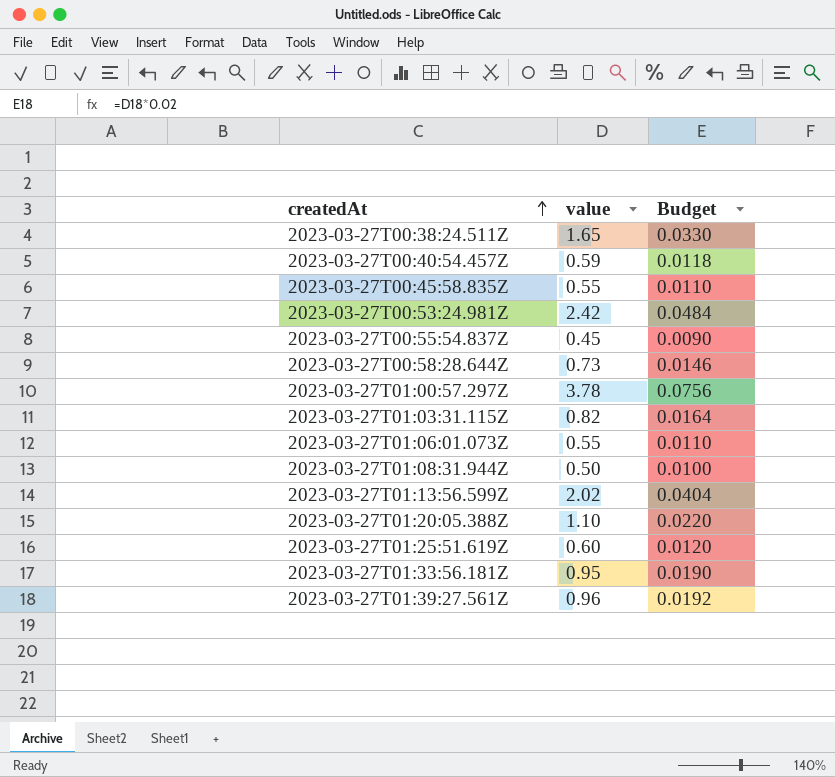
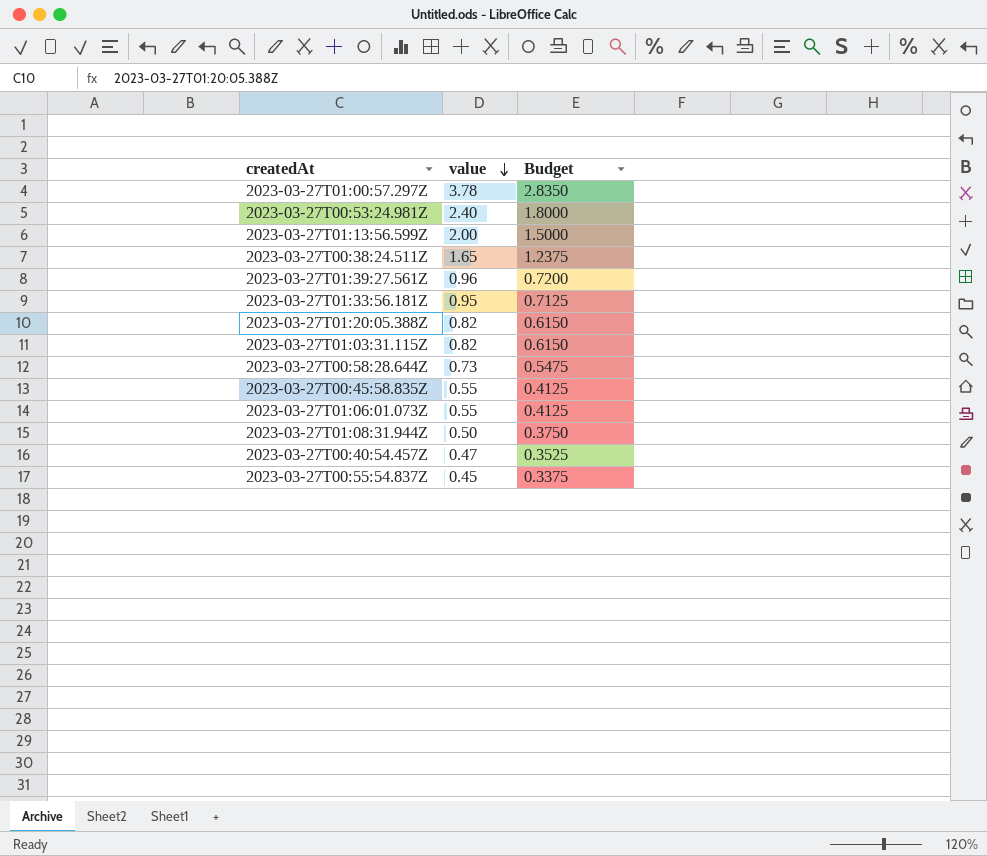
row order: createdAt ascending -> value descending
column Budget | formula: [value] * 0.02 -> [value] * 0.75
row 2023-03-27T01:25:51.619Z: 0.60 | 0.0120 -> none
2023-03-27T00:53:24.981Z | value: 2.42 -> 2.40
2023-03-27T01:13:56.599Z | value: 2.02 -> 2.00
2023-03-27T01:20:05.388Z | value: 1.10 -> 0.82
2023-03-27T00:40:54.457Z | value: 0.59 -> 0.47

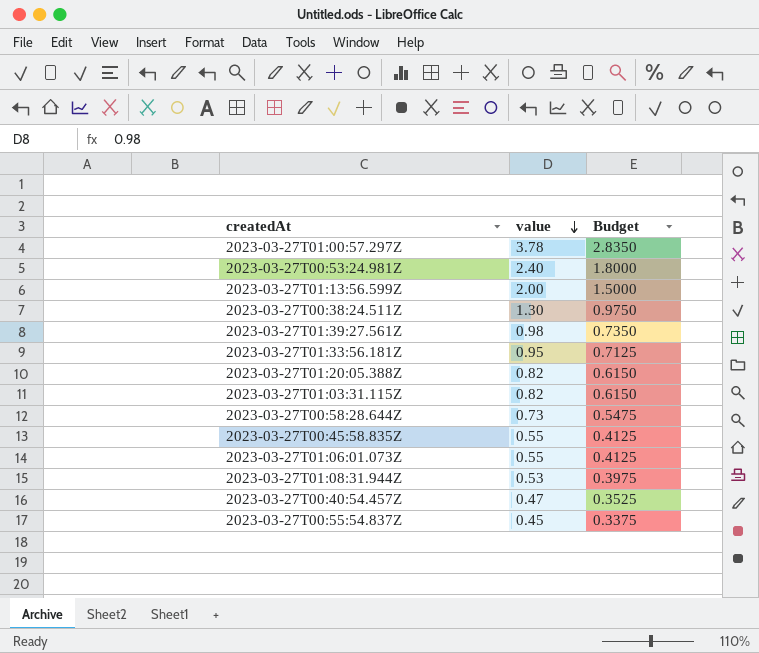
2023-03-27T00:38:24.511Z | value: 1.65 -> 1.30
2023-03-27T00:38:24.511Z | Budget: 1.2375 -> 0.9750
2023-03-27T01:39:27.561Z | value: 0.96 -> 0.98
2023-03-27T01:39:27.561Z | Budget: 0.7200 -> 0.7350
2023-03-27T01:08:31.944Z | value: 0.50 -> 0.53
2023-03-27T01:08:31.944Z | Budget: 0.3750 -> 0.3975

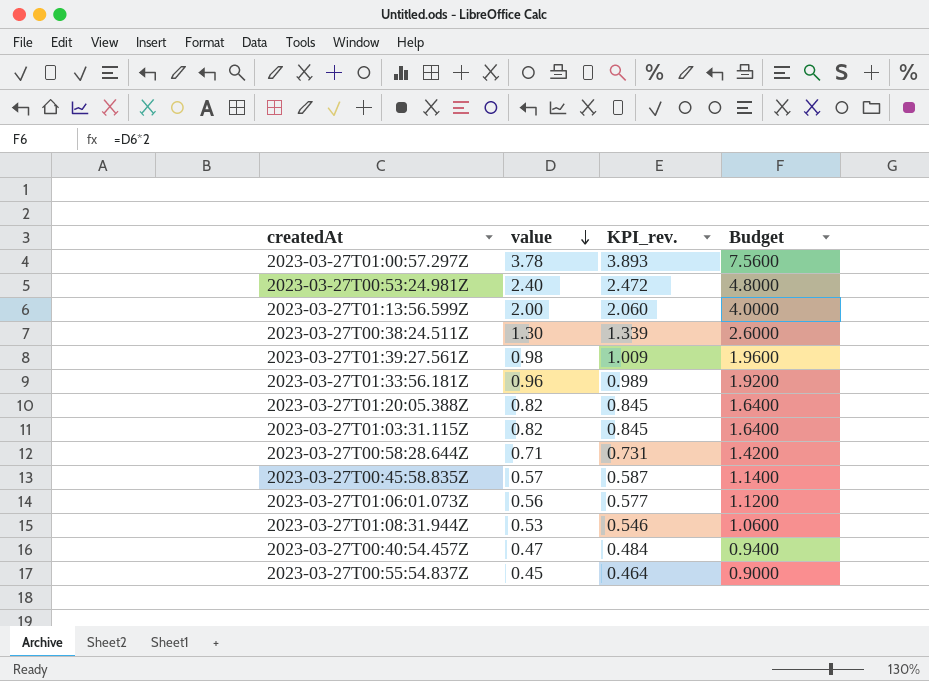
column KPI_rev. | formula: none -> [value] * 1.03
column Budget | formula: [value] * 0.75 -> [value] * 2
2023-03-27T01:33:56.181Z | value: 0.95 -> 0.96
2023-03-27T00:58:28.644Z | value: 0.73 -> 0.71
2023-03-27T00:45:58.835Z | value: 0.55 -> 0.57
2023-03-27T01:06:01.073Z | value: 0.55 -> 0.56

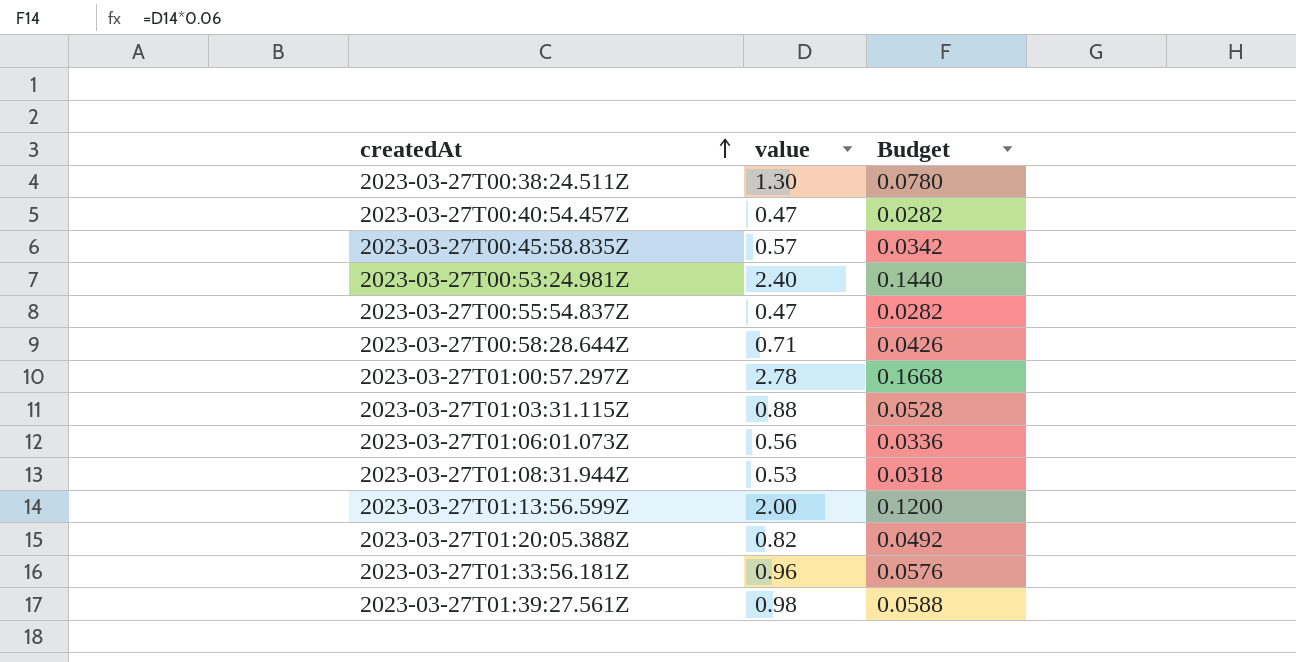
row order: value descending -> createdAt ascending
column KPI_rev. | formula: [value] * 1.03 -> none
column Budget | formula: [value] * 2 -> [value] * 0.06
2023-03-27T00:55:54.837Z | value: 0.45 -> 0.47
2023-03-27T01:00:57.297Z | value: 3.78 -> 2.78
2023-03-27T01:03:31.115Z | value: 0.82 -> 0.88

